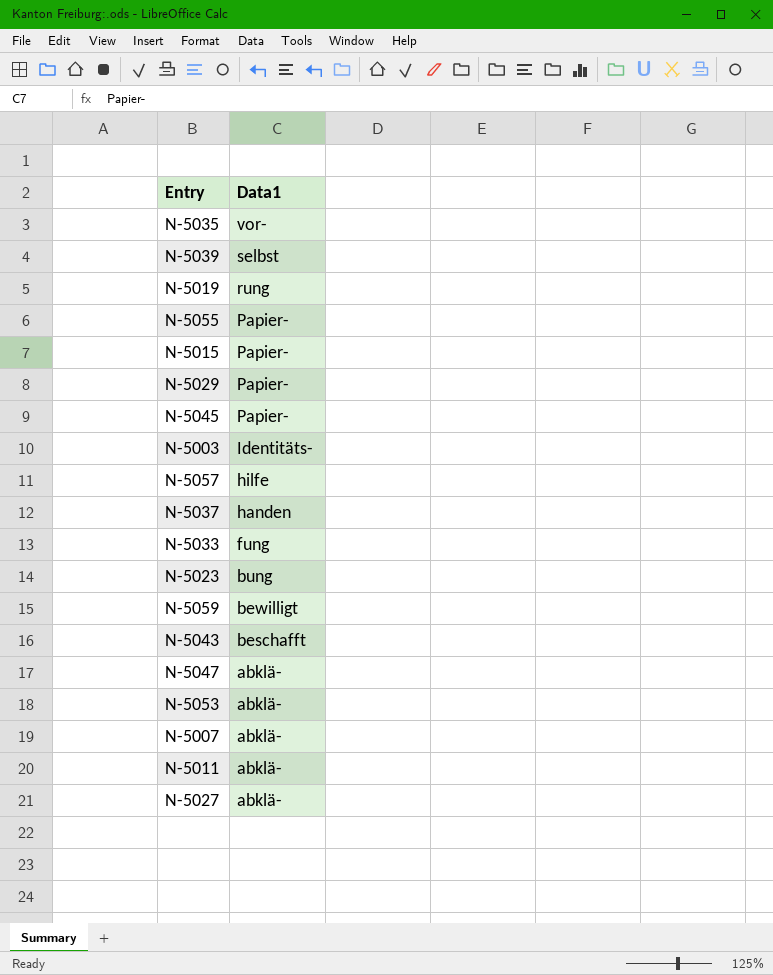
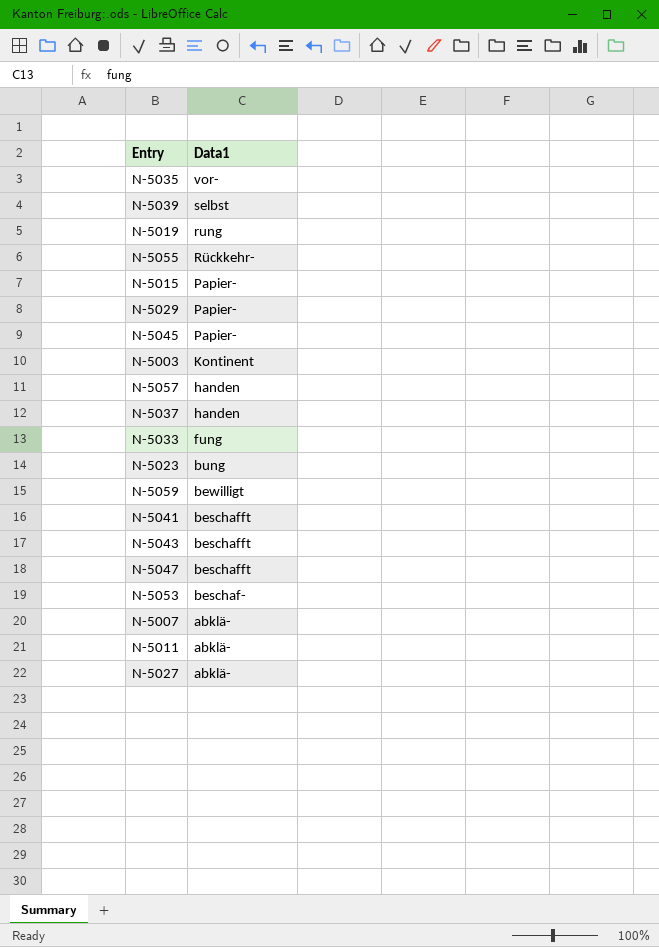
N-5055 | Data1: Papier- -> Rückkehr-
N-5003 | Data1: Identitäts- -> Kontinent
N-5057 | Data1: hilfe -> handen
row N-5041: none -> beschafft
N-5047 | Data1: abklä- -> beschafft
N-5053 | Data1: abklä- -> beschaf-

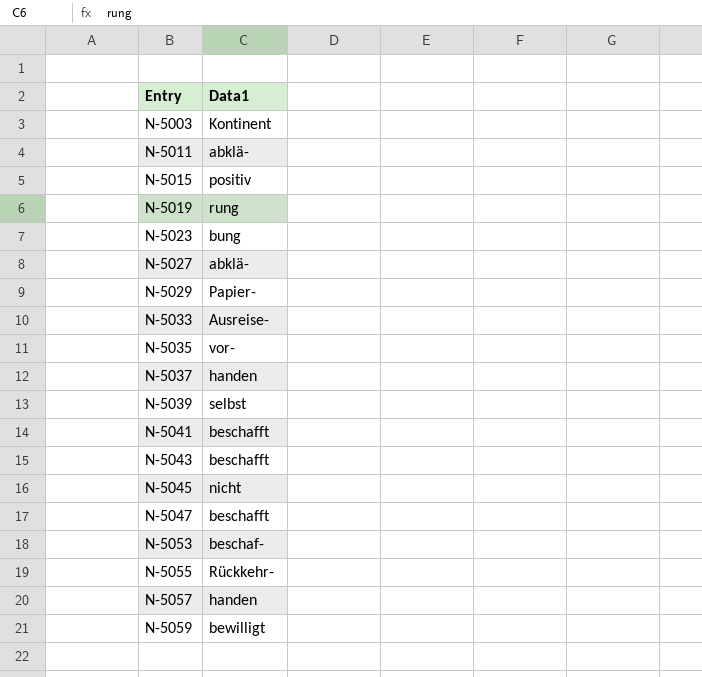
row order: Data1 descending -> Entry ascending
row N-5007: abklä- -> none
N-5015 | Data1: Papier- -> positiv
N-5033 | Data1: fung -> Ausreise-
N-5045 | Data1: Papier- -> nicht

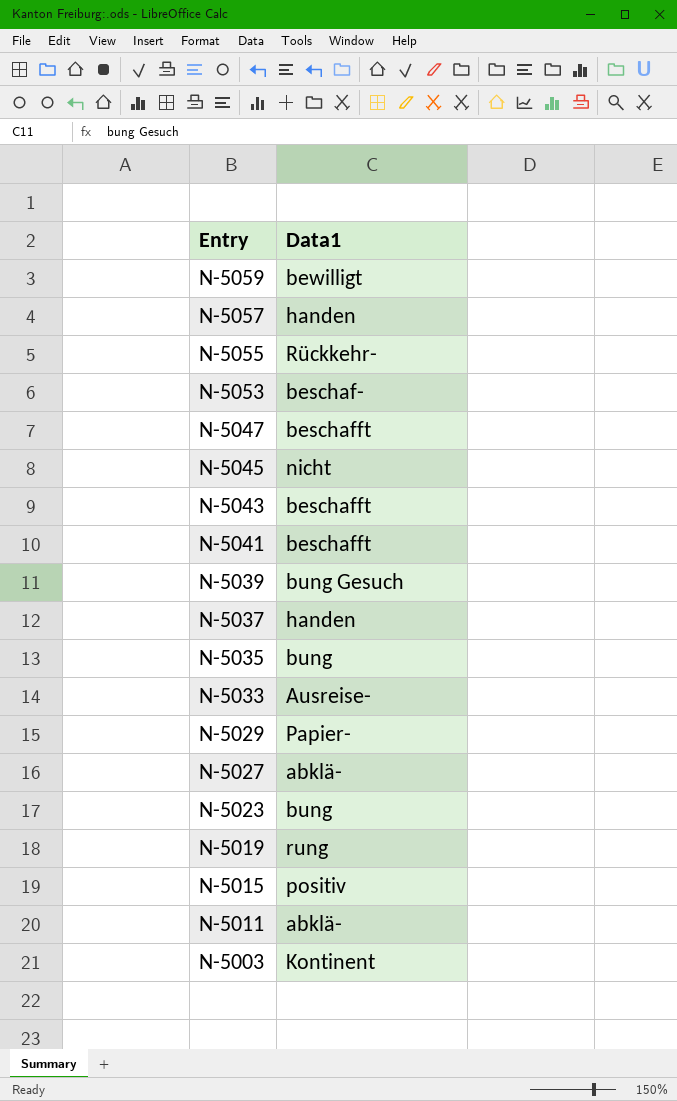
row order: Entry ascending -> Entry descending
N-5039 | Data1: selbst -> bung Gesuch
N-5035 | Data1: vor- -> bung

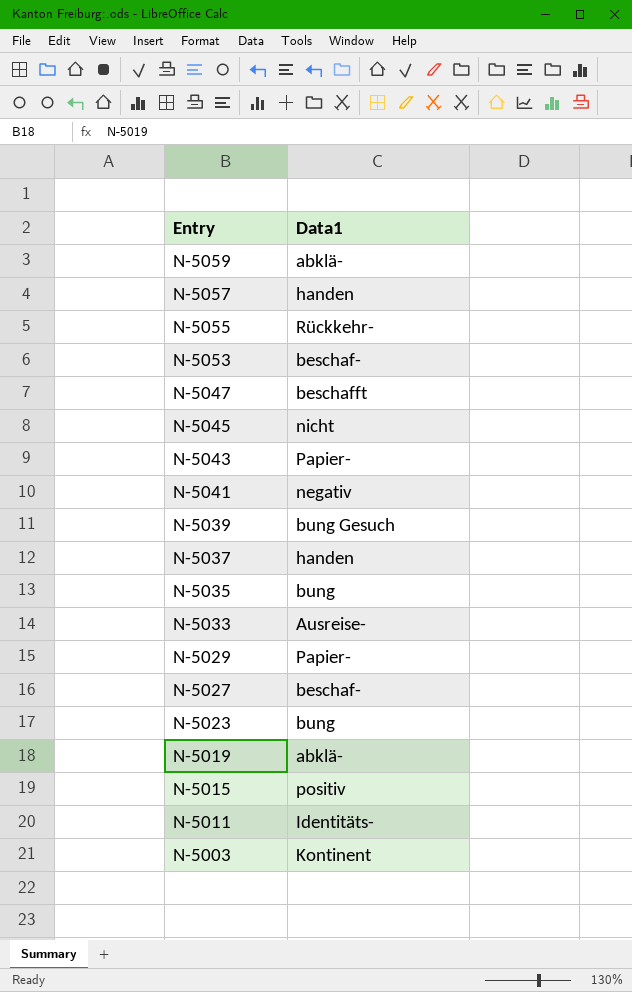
N-5059 | Data1: bewilligt -> abklä-
N-5043 | Data1: beschafft -> Papier-
N-5041 | Data1: beschafft -> negativ
N-5027 | Data1: abklä- -> beschaf-
N-5019 | Data1: rung -> abklä-
N-5011 | Data1: abklä- -> Identitäts-

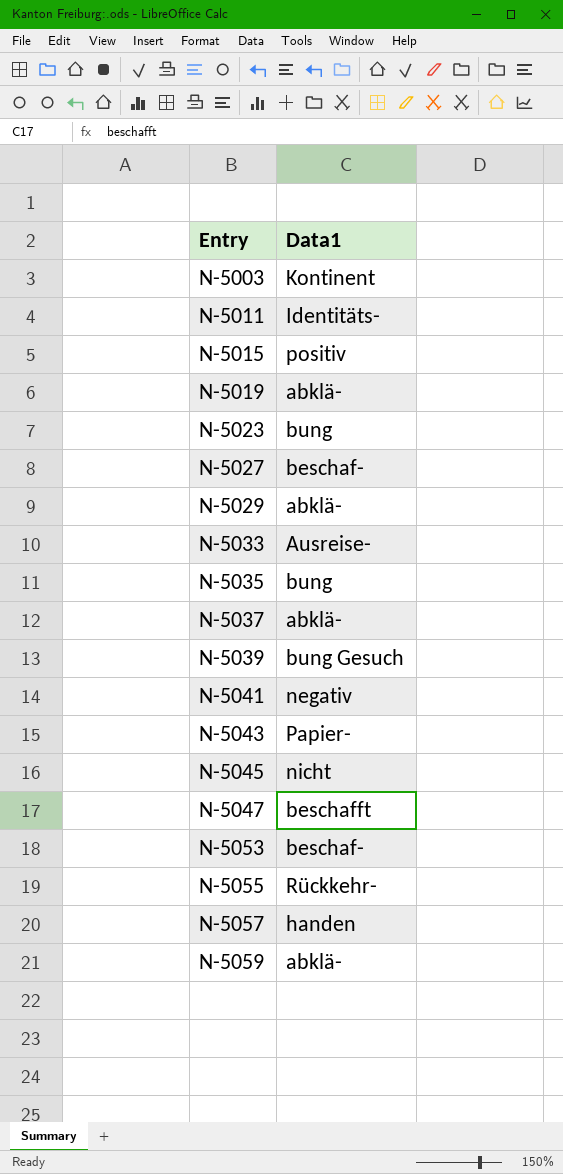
row order: Entry descending -> Entry ascending
N-5029 | Data1: Papier- -> abklä-
N-5037 | Data1: handen -> abklä-

